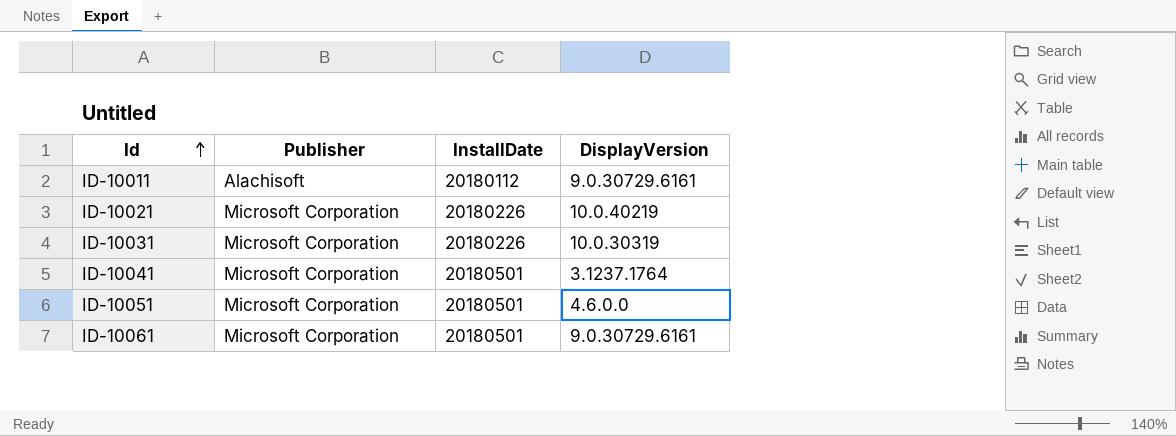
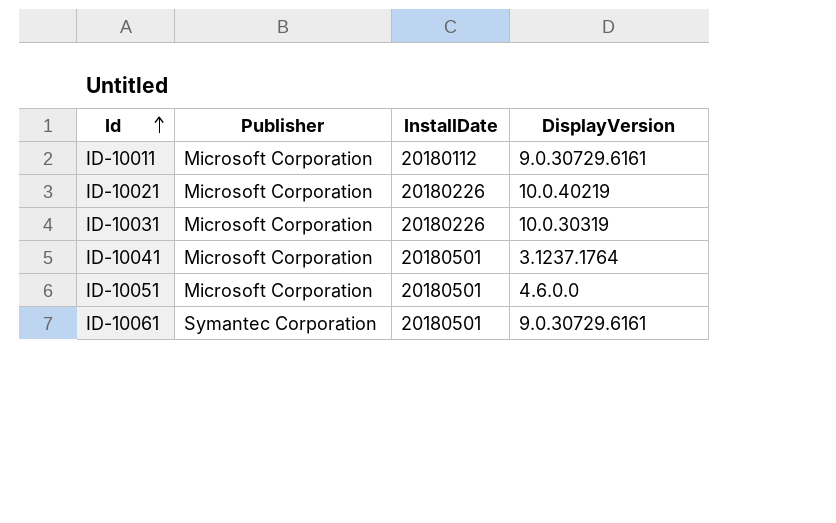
ID-10011 | Publisher: Alachisoft -> Microsoft Corporation
ID-10061 | Publisher: Microsoft Corporation -> Symantec Corporation

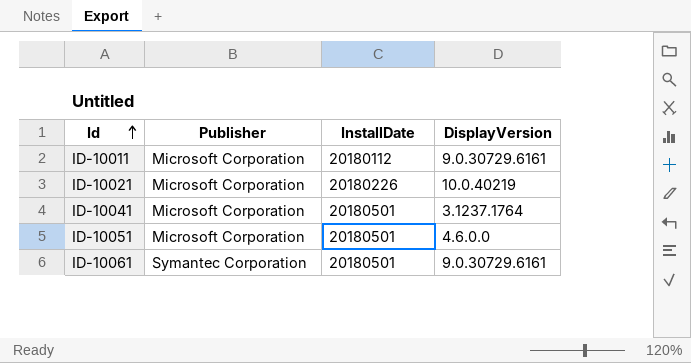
row ID-10031: Microsoft Corporation | 20180226 | 10.0.30319 -> none

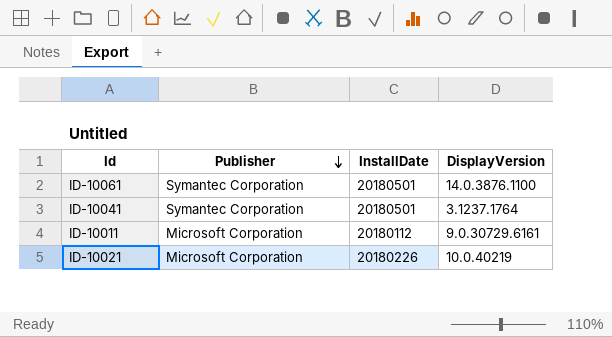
row order: Id ascending -> Publisher descending
row ID-10051: Microsoft Corporation | 20180501 | 4.6.0.0 -> none
ID-10061 | DisplayVersion: 9.0.30729.6161 -> 14.0.3876.1100
ID-10041 | Publisher: Microsoft Corporation -> Symantec Corporation

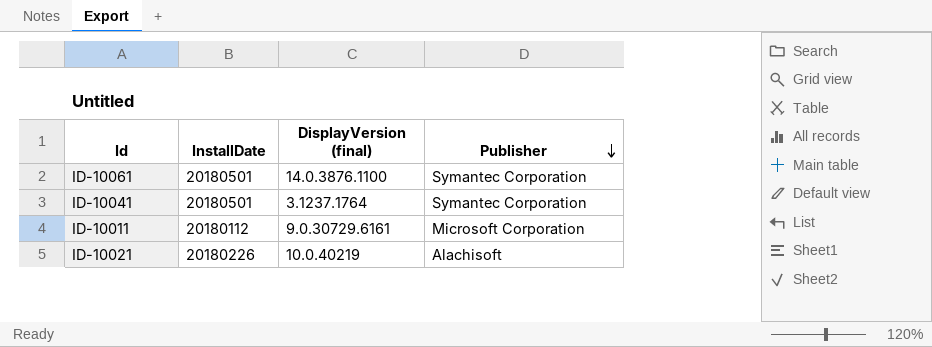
column name: DisplayVersion -> DisplayVersion (final)
column Publisher | position: 2 -> 4
ID-10021 | Publisher: Microsoft Corporation -> Alachisoft

